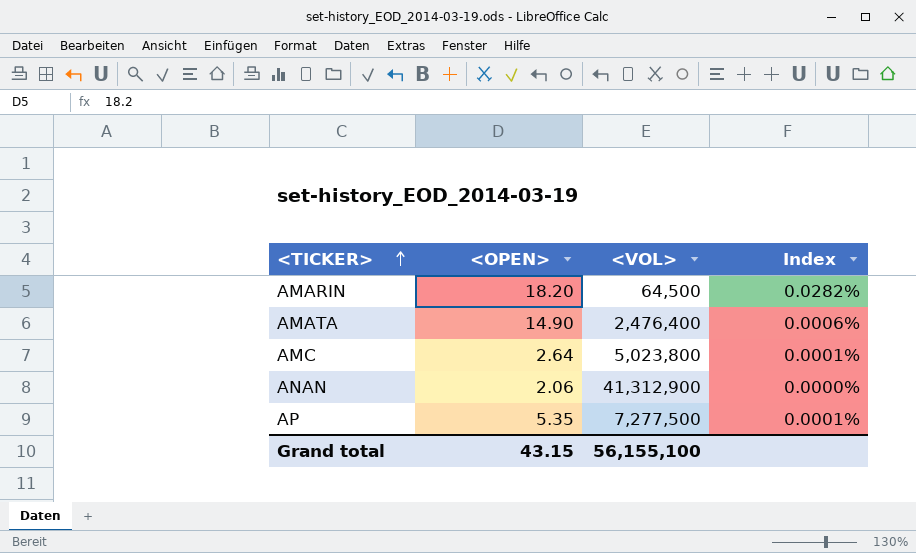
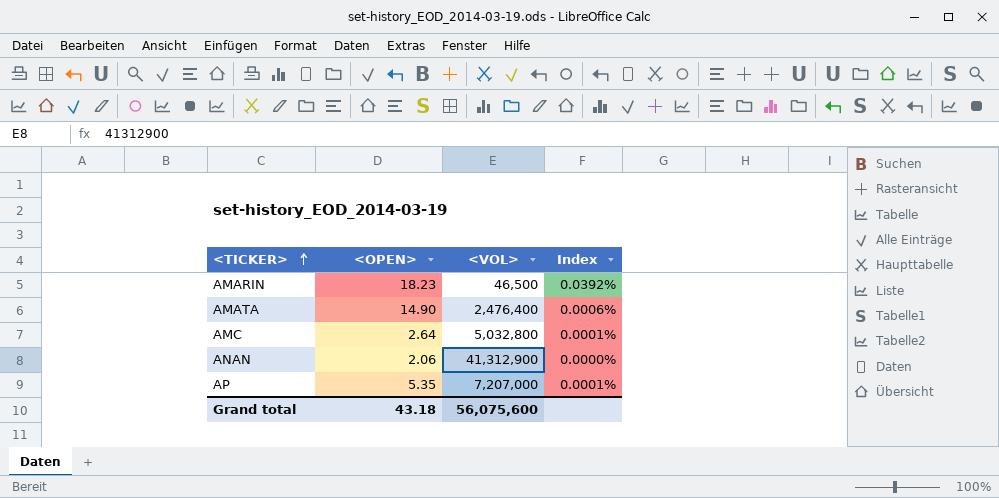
AMARIN | <OPEN>: 18.20 -> 18.23
AMARIN | <VOL>: 64,500 -> 46,500
AMARIN | Index: 0.0282% -> 0.0392%
AMC | <VOL>: 5,023,800 -> 5,032,800
AP | <VOL>: 7,277,500 -> 7,207,000
Grand total | <OPEN>: 43.15 -> 43.18
Grand total | <VOL>: 56,155,100 -> 56,075,600

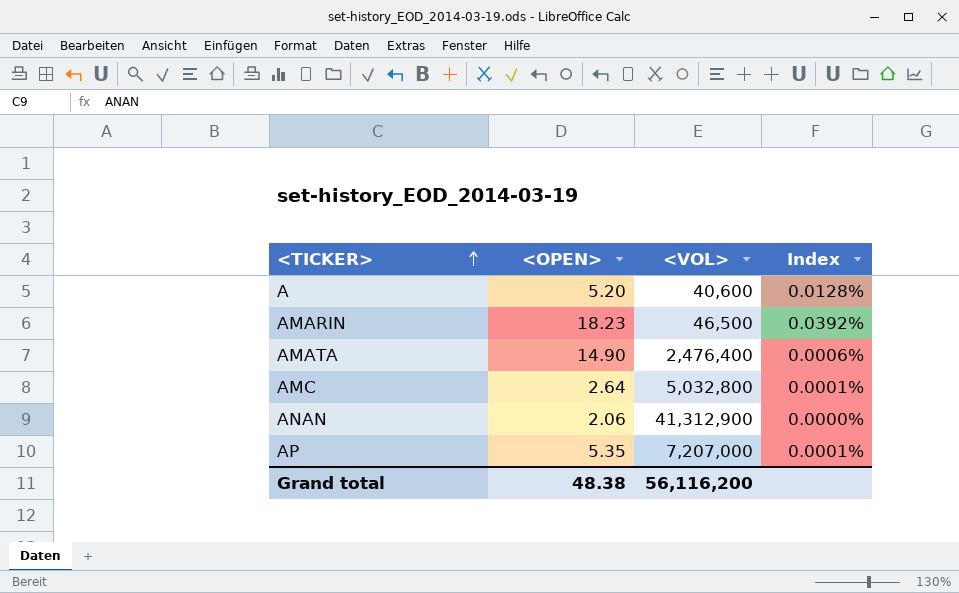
row A: none -> 5.20 | 40,600 | 0.0128%
Grand total | <OPEN>: 43.18 -> 48.38
Grand total | <VOL>: 56,075,600 -> 56,116,200

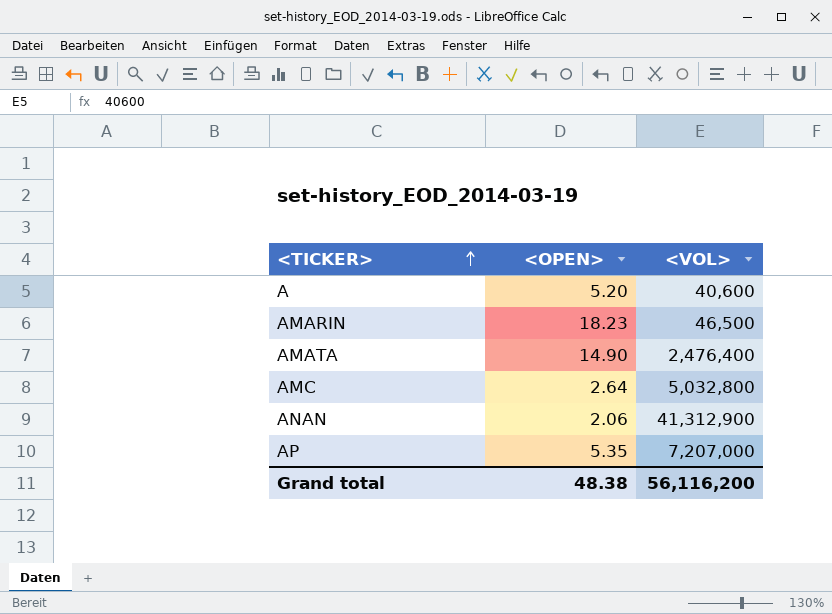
column Index | formula: [<OPEN>] / [<VOL>] -> none

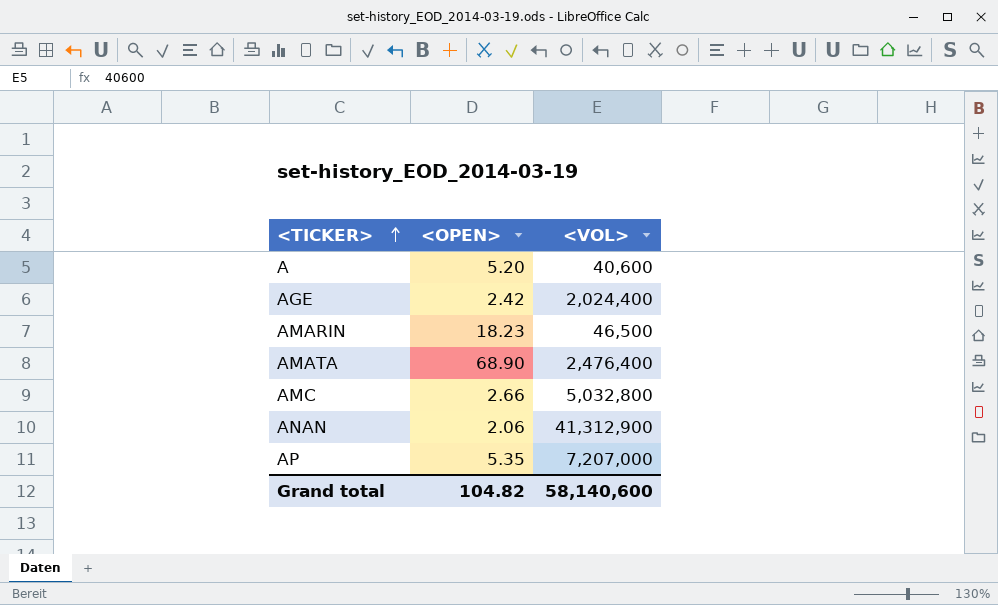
row AGE: none -> 2.42 | 2,024,400
AMATA | <OPEN>: 14.90 -> 68.90
AMC | <OPEN>: 2.64 -> 2.66
Grand total | <OPEN>: 48.38 -> 104.82
Grand total | <VOL>: 56,116,200 -> 58,140,600

